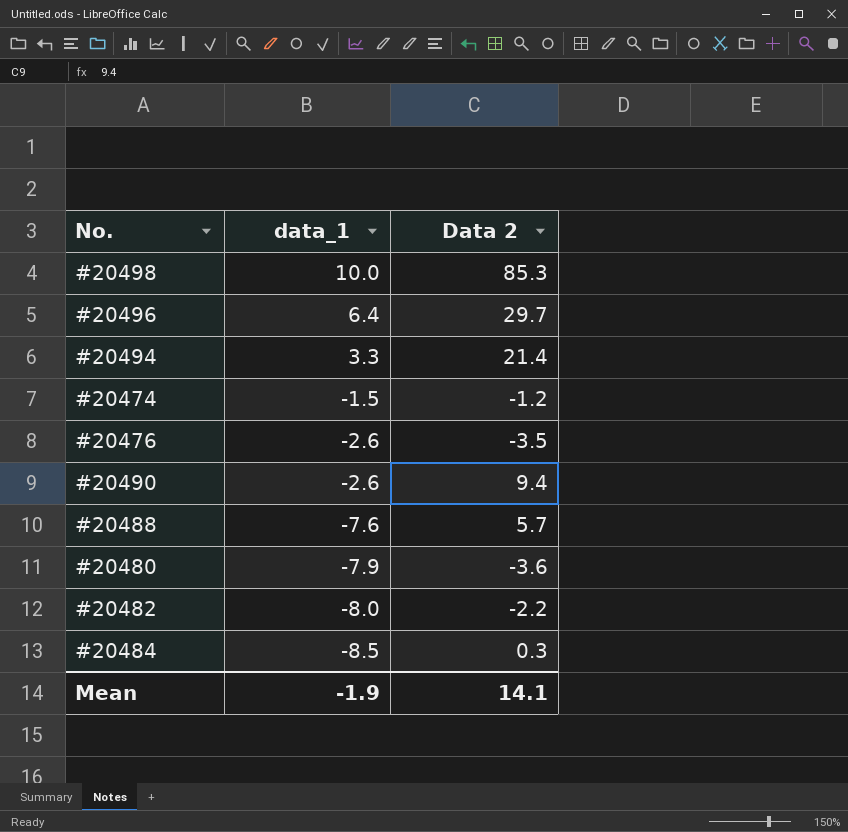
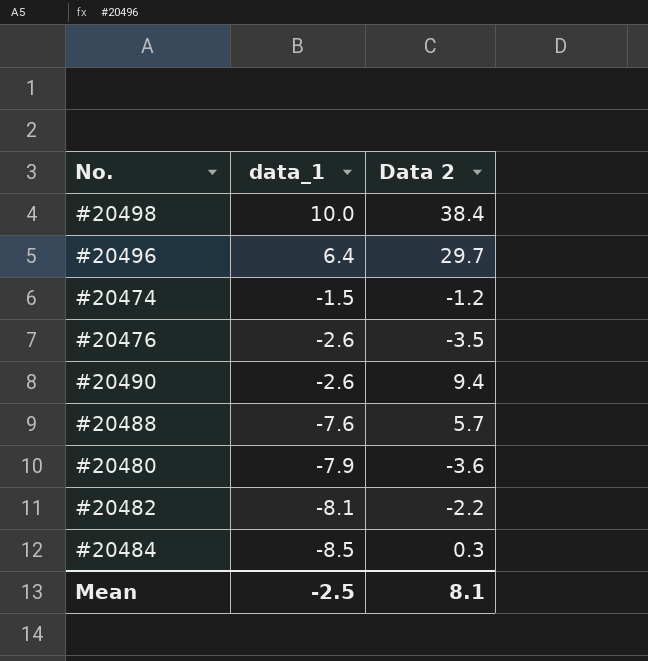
row #20494: 3.3 | 21.4 -> none
#20498 | Data 2: 85.3 -> 38.4
#20482 | data_1: -8.0 -> -8.1
Mean | data_1: -1.9 -> -2.5
Mean | Data 2: 14.1 -> 8.1

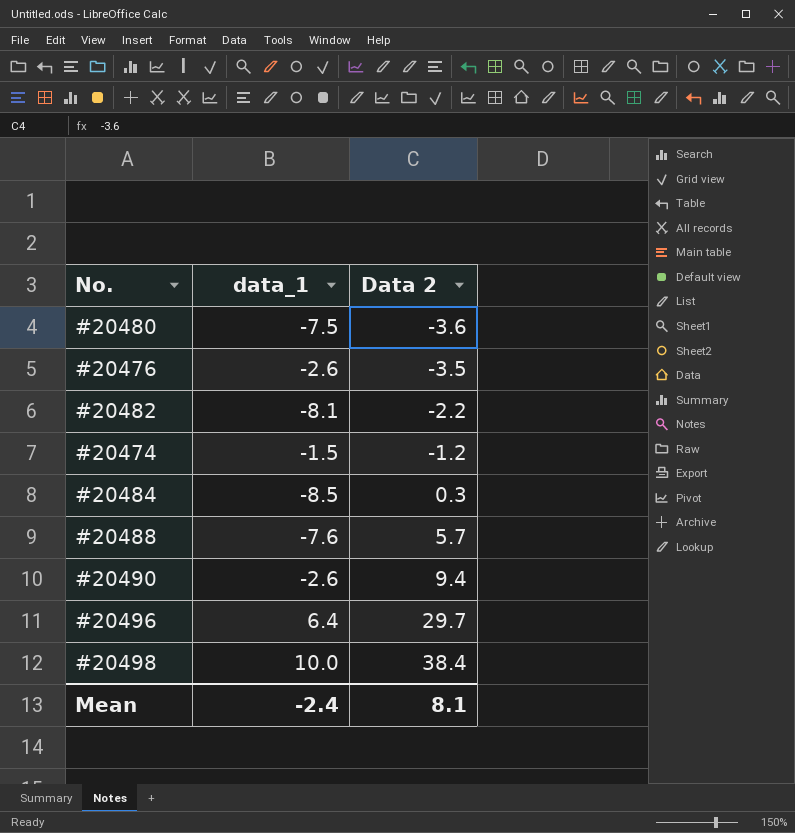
row order: data_1 descending -> Data 2 ascending
#20480 | data_1: -7.9 -> -7.5
Mean | data_1: -2.5 -> -2.4

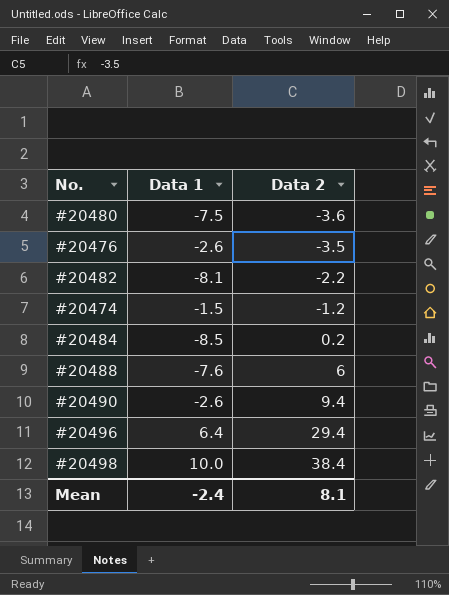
column name: data_1 -> Data 1
#20484 | Data 2: 0.3 -> 0.2
#20488 | Data 2: 5.7 -> 6
#20496 | Data 2: 29.7 -> 29.4

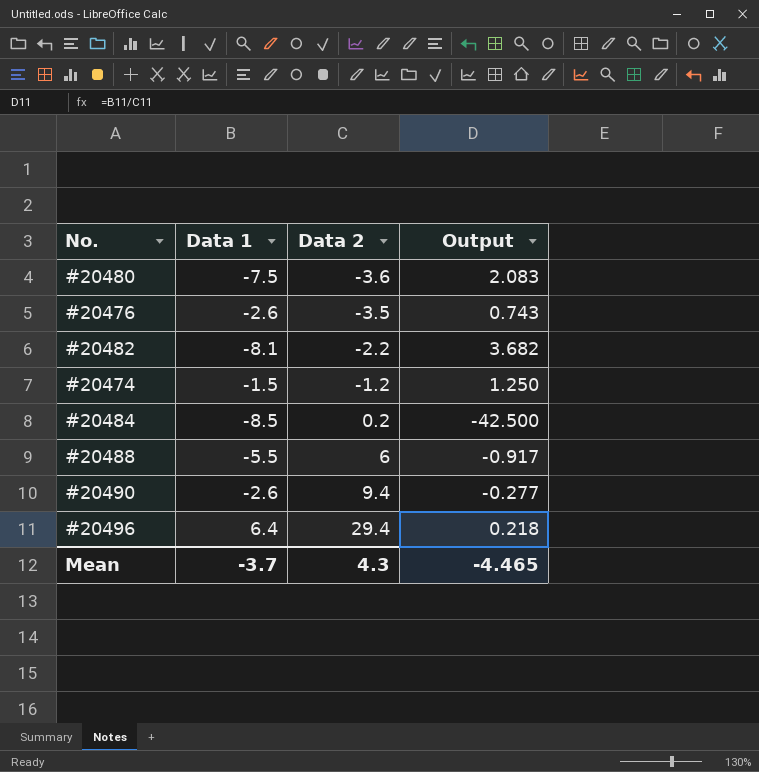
column Output | formula: none -> [Data 1] / [Data 2]
row #20498: 10.0 | 38.4 -> none
#20488 | Data 1: -7.6 -> -5.5
Mean | Data 1: -2.4 -> -3.7
Mean | Data 2: 8.1 -> 4.3

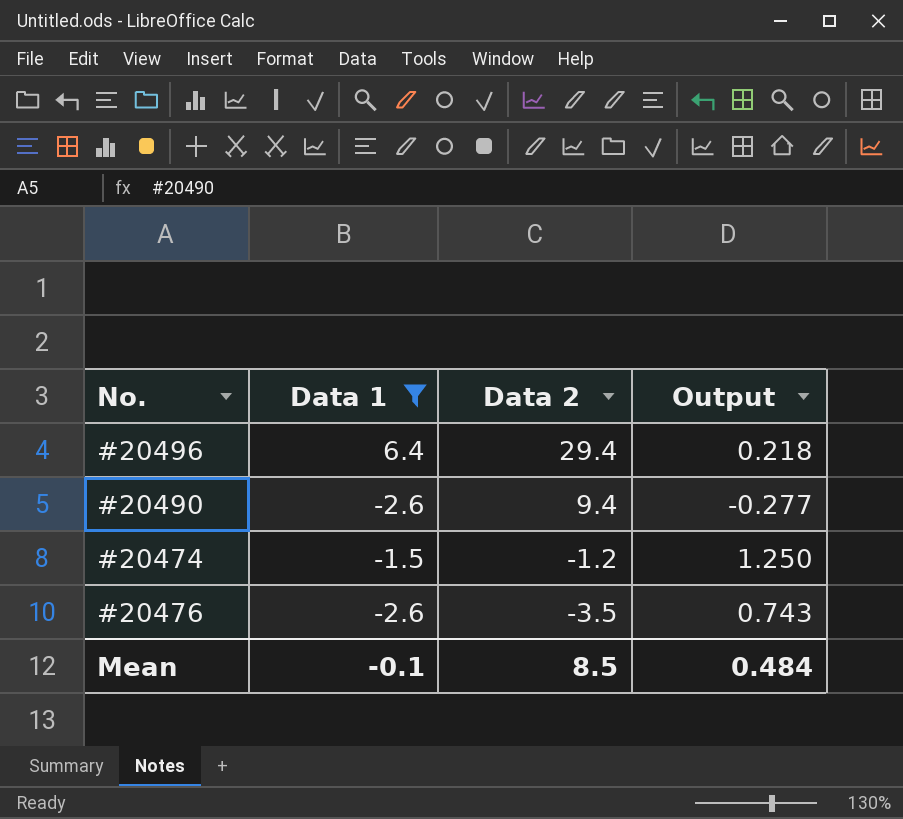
filter: none -> Data 1 >= -2.6
row order: Data 2 ascending -> Data 2 descending
Mean | Data 1: -3.7 -> -0.1
Mean | Data 2: 4.3 -> 8.5
Mean | Output: -4.465 -> 0.484

